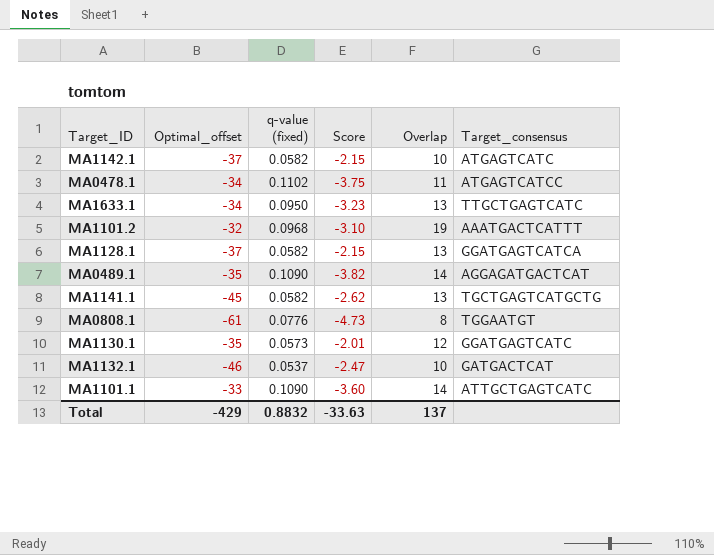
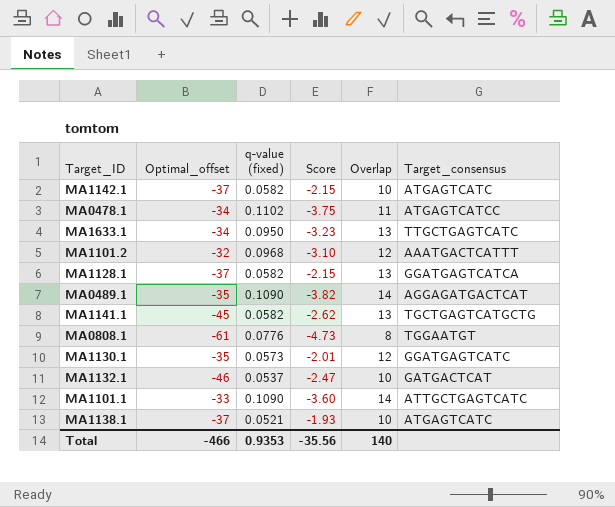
MA1101.2 | Overlap: 19 -> 12
row MA1138.1: none -> -37 | 0.0521 | -1.93 | 10 | ATGAGTCATC
Total | Optimal_offset: -429 -> -466
Total | q-value (fixed): 0.8832 -> 0.9353
Total | Score: -33.63 -> -35.56
Total | Overlap: 137 -> 140

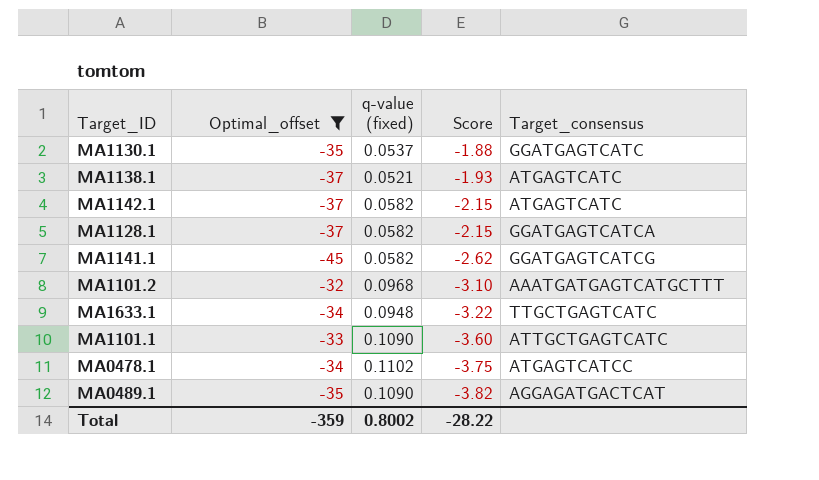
filter: none -> Optimal_offset >= -45
row order: none -> Score descending
column Overlap | position: 5 -> none
MA1130.1 | q-value (fixed): 0.0573 -> 0.0537
MA1130.1 | Score: -2.01 -> -1.88
MA1141.1 | Target_consensus: TGCTGAGTCATGCTG -> GGATGAGTCATCG
MA1101.2 | Target_consensus: AAATGACTCATTT -> AAATGATGAGTCATGCTTT
MA1633.1 | q-value (fixed): 0.0950 -> 0.0948
MA1633.1 | Score: -3.23 -> -3.22
Total | Optimal_offset: -466 -> -359
Total | q-value (fixed): 0.9353 -> 0.8002
Total | Score: -35.56 -> -28.22

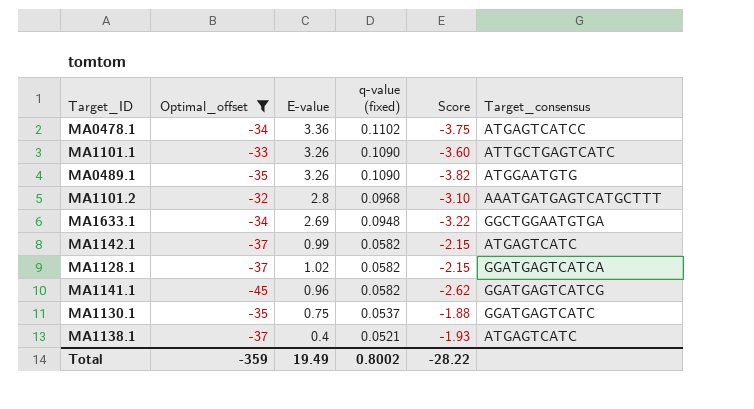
row order: Score descending -> q-value (fixed) descending
column E-value | position: none -> 3
MA0489.1 | Target_consensus: AGGAGATGACTCAT -> ATGGAATGTG
MA1633.1 | Target_consensus: TTGCTGAGTCATC -> GGCTGGAATGTGA

